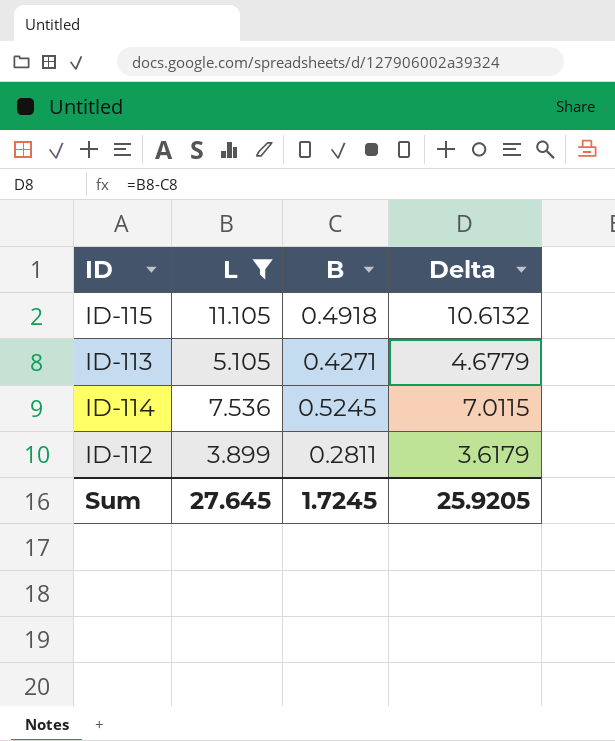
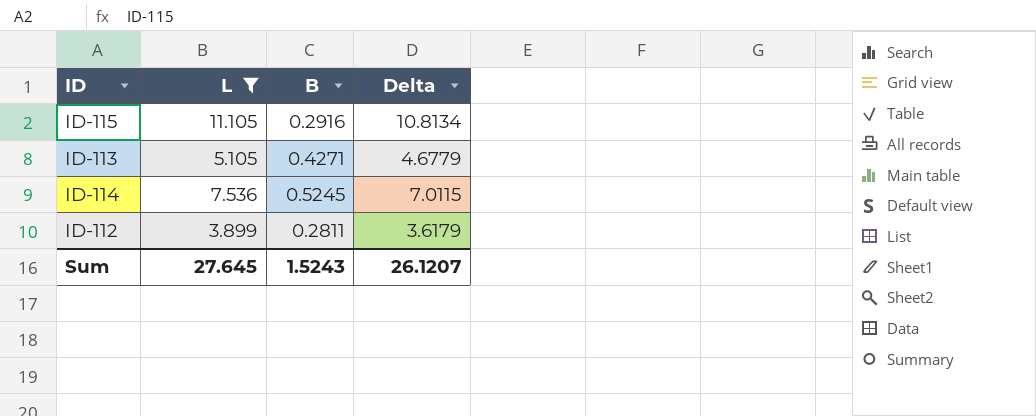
ID-115 | B: 0.4918 -> 0.2916
ID-115 | Delta: 10.6132 -> 10.8134
Sum | B: 1.7245 -> 1.5243
Sum | Delta: 25.9205 -> 26.1207

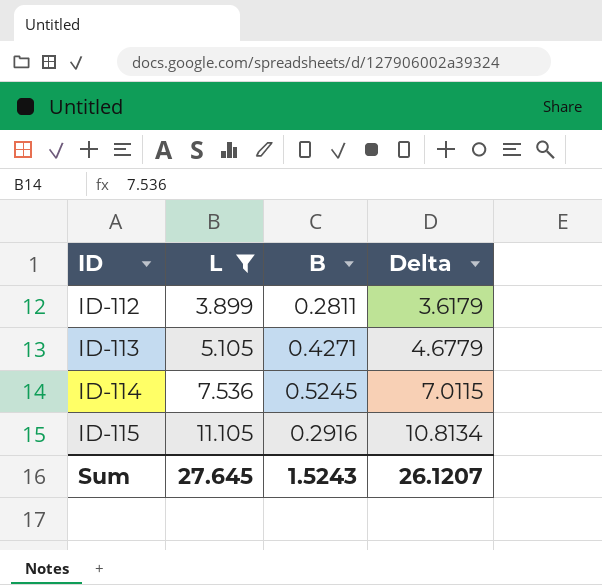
row order: none -> ID ascending

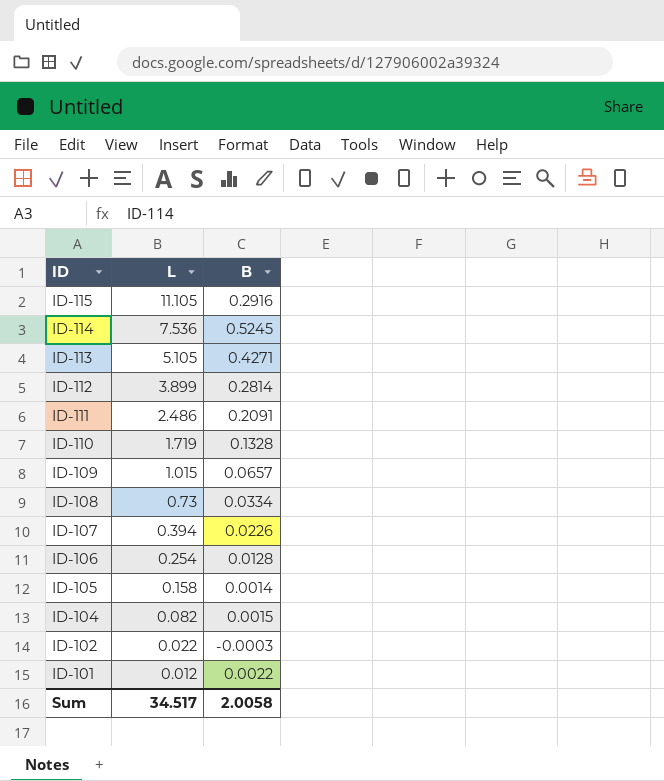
filter: L >= 3.899 -> none
row order: ID ascending -> ID descending
column Delta | formula: [L] - [B] -> none
ID-112 | B: 0.2811 -> 0.2814
Sum | L: 27.645 -> 34.517
Sum | B: 1.5243 -> 2.0058

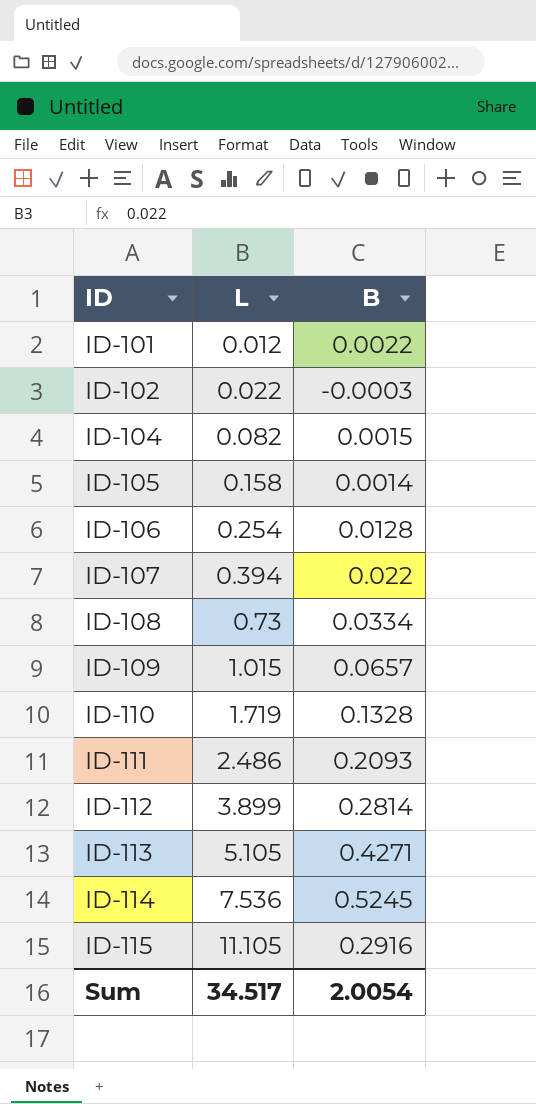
row order: ID descending -> ID ascending
ID-107 | B: 0.0226 -> 0.022
ID-111 | B: 0.2091 -> 0.2093
Sum | B: 2.0058 -> 2.0054

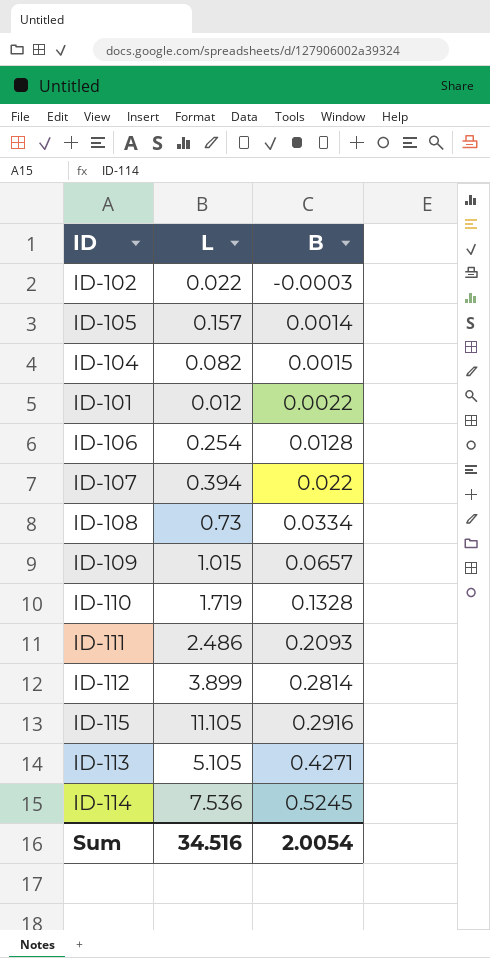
row order: ID ascending -> B ascending
ID-105 | L: 0.158 -> 0.157
Sum | L: 34.517 -> 34.516

